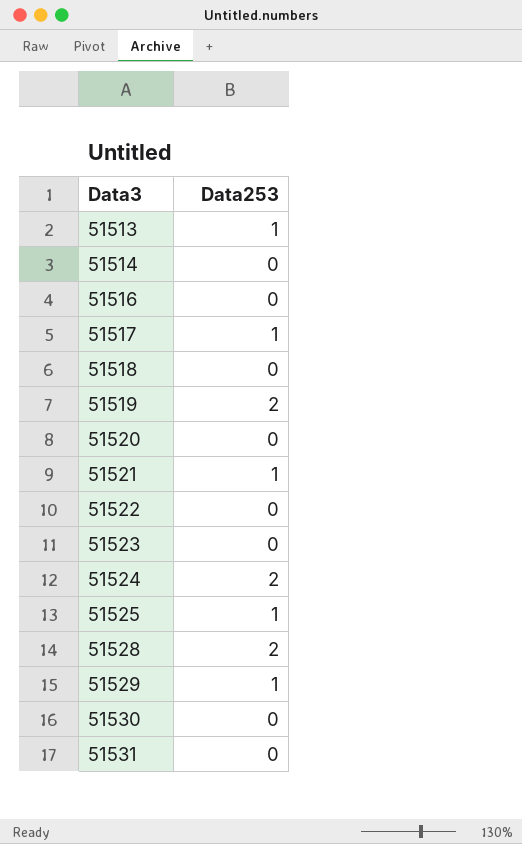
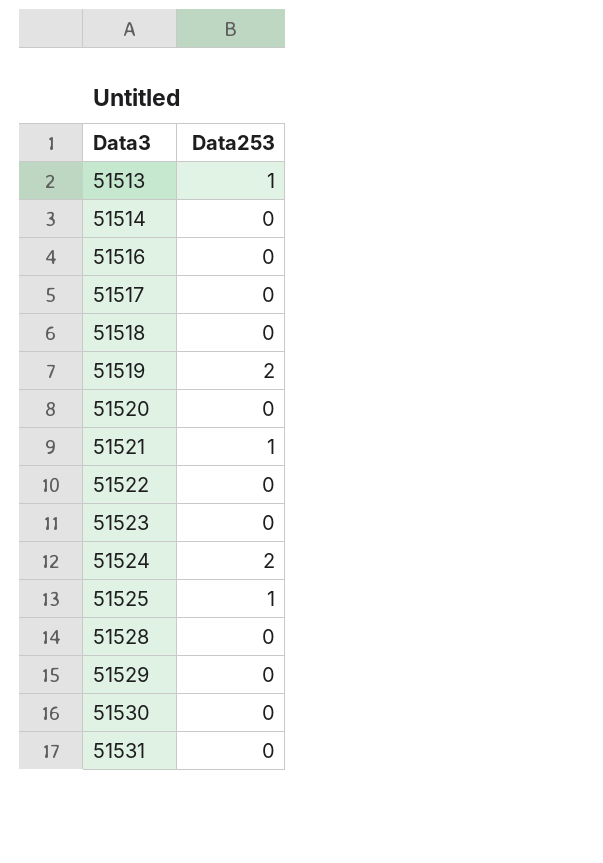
51517 | Data253: 1 -> 0
51528 | Data253: 2 -> 0
51529 | Data253: 1 -> 0

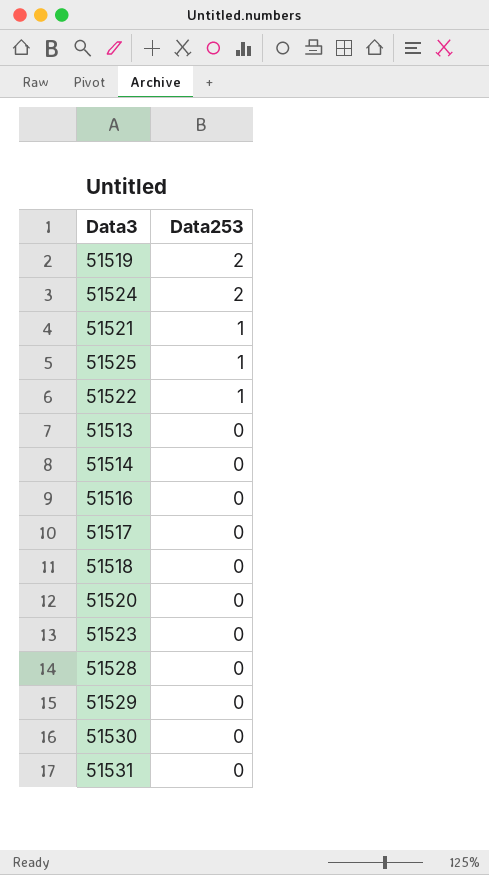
row order: Data3 ascending -> Data253 descending
51522 | Data253: 0 -> 1
51513 | Data253: 1 -> 0

